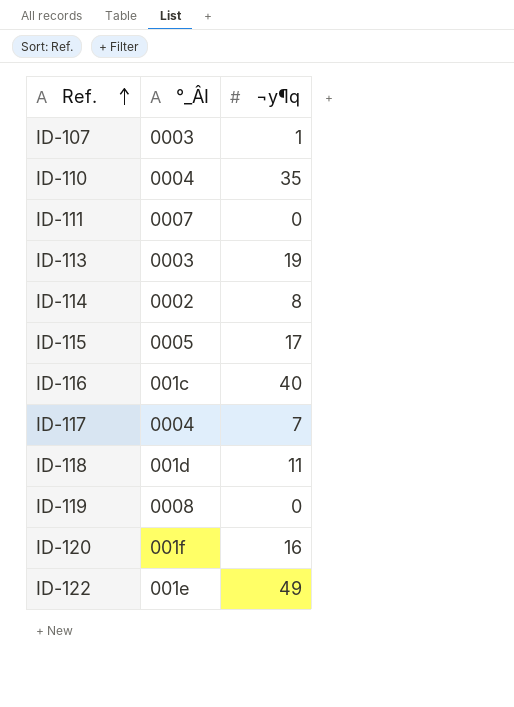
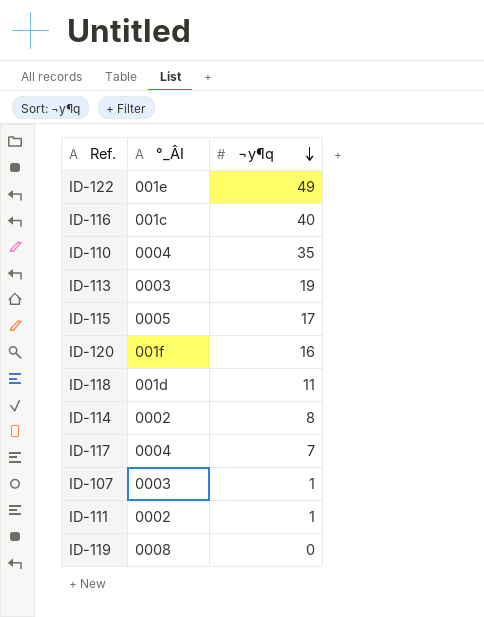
row order: Ref. ascending -> ¬y¶q descending
ID-111 | °_ÂI: 0007 -> 0002
ID-111 | ¬y¶q: 0 -> 1

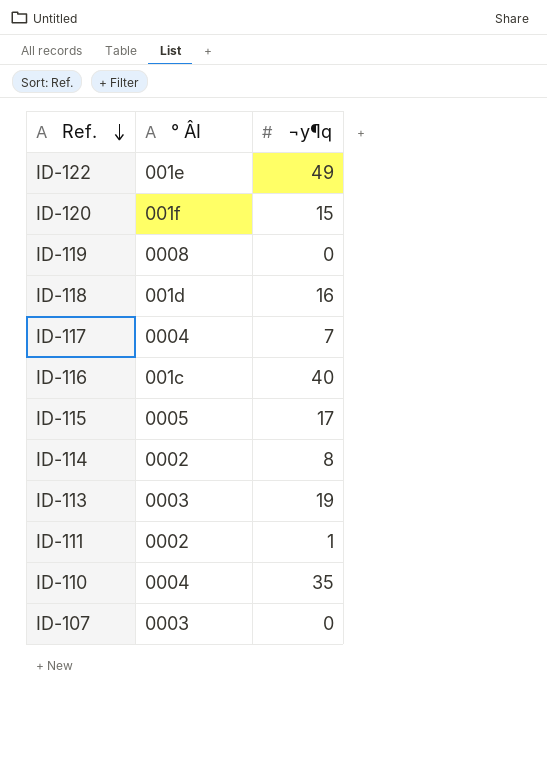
row order: ¬y¶q descending -> Ref. descending
column name: °_ÂI -> ° ÂI
ID-120 | ¬y¶q: 16 -> 15
ID-118 | ¬y¶q: 11 -> 16
ID-107 | ¬y¶q: 1 -> 0

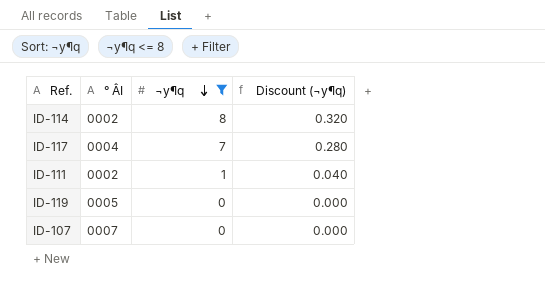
filter: none -> ¬y¶q <= 8
row order: Ref. descending -> ¬y¶q descending
column Discount (¬y¶q) | formula: none -> [¬y¶q] * 0.04
ID-119 | ° ÂI: 0008 -> 0005
ID-107 | ° ÂI: 0003 -> 0007

